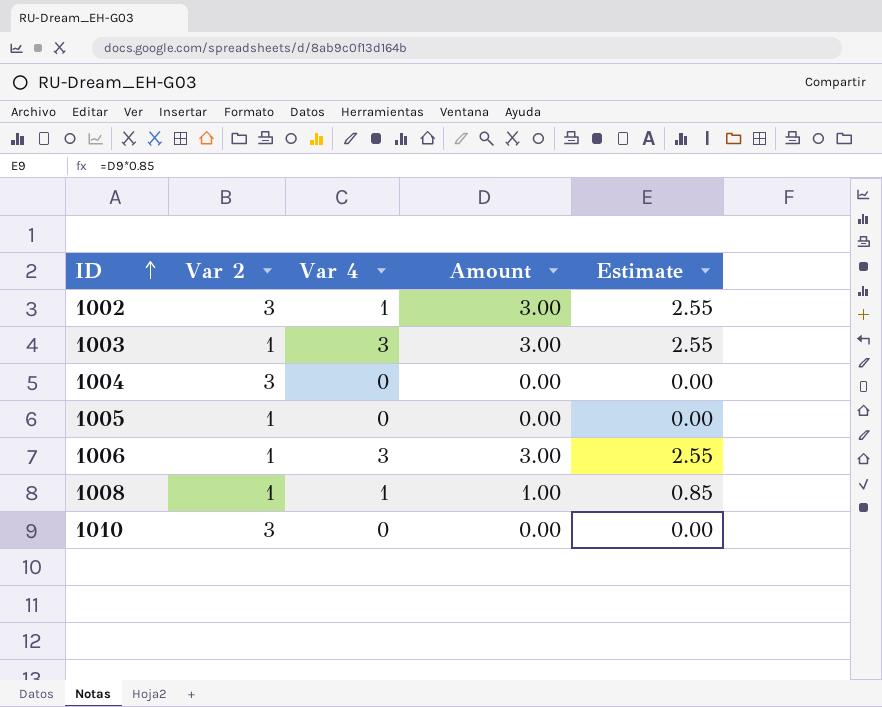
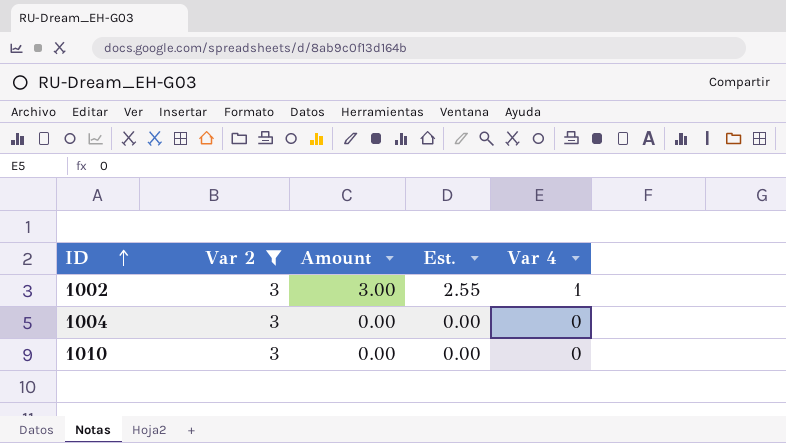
filter: none -> Var 2 = 3
column name: Estimate -> Est.
column Var 4 | position: 3 -> 5

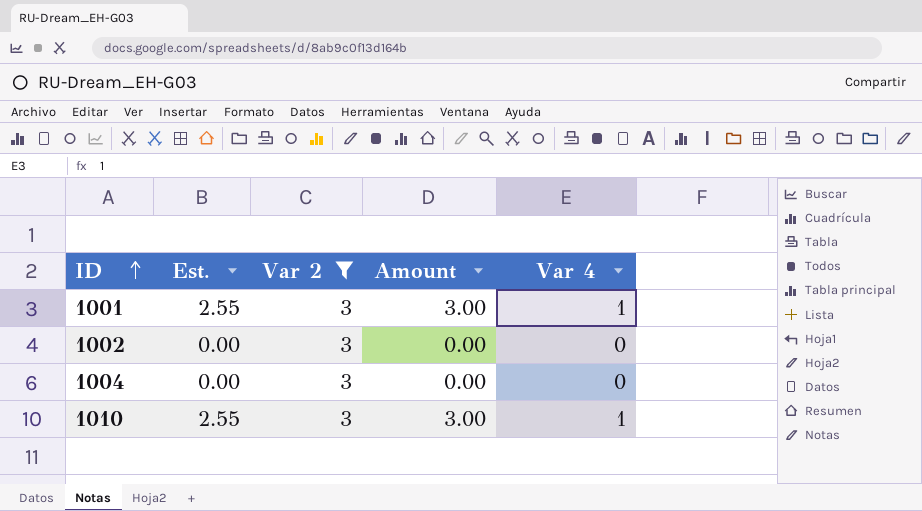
column Est. | position: 4 -> 2
row 1001: none -> 2.55 | 3 | 3.00 | 1
1002 | Est.: 2.55 -> 0.00
1002 | Amount: 3.00 -> 0.00
1002 | Var 4: 1 -> 0
1010 | Est.: 0.00 -> 2.55
1010 | Amount: 0.00 -> 3.00
1010 | Var 4: 0 -> 1

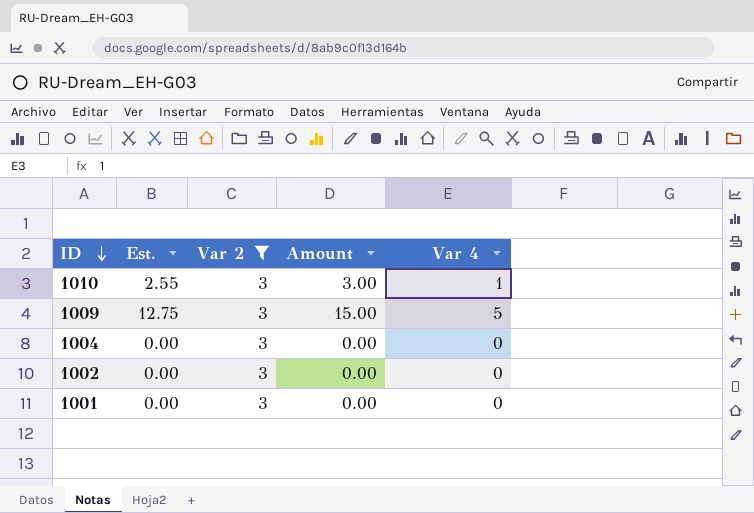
row order: ID ascending -> ID descending
row 1009: none -> 12.75 | 3 | 15.00 | 5
1001 | Est.: 2.55 -> 0.00
1001 | Amount: 3.00 -> 0.00
1001 | Var 4: 1 -> 0

